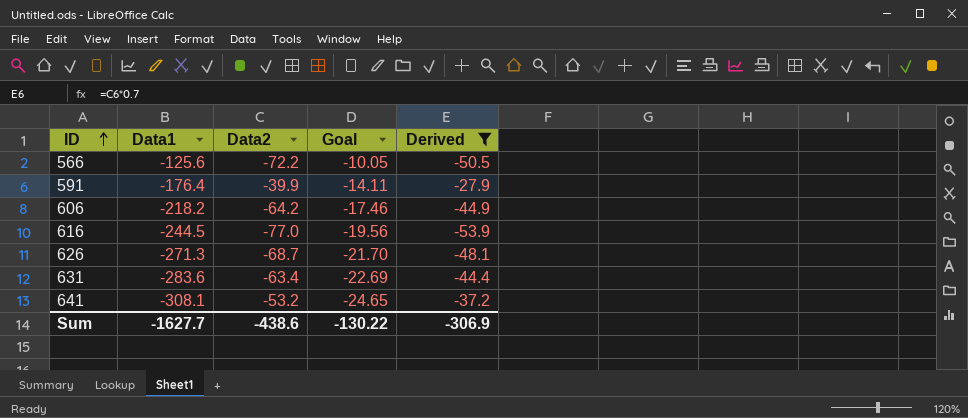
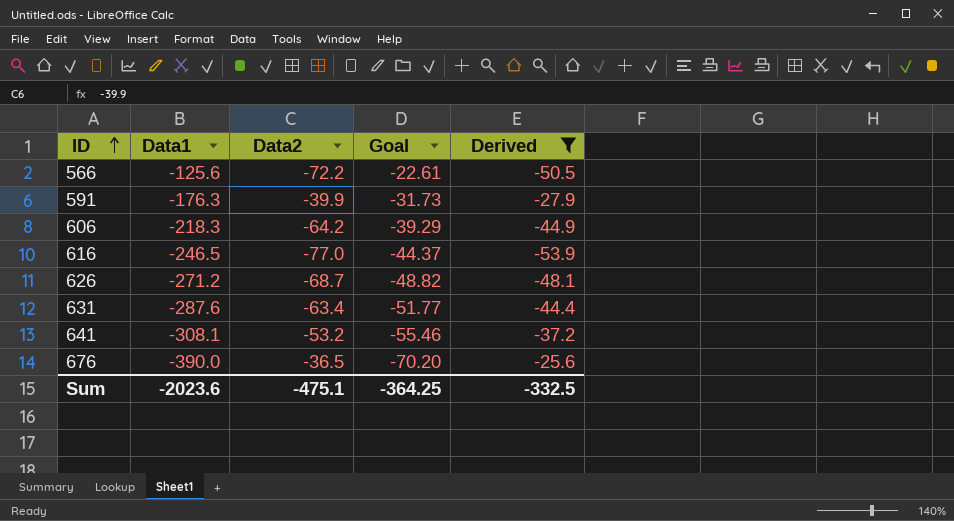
column Goal | formula: [Data1] * 0.08 -> [Data1] * 0.18
591 | Data1: -176.4 -> -176.3
606 | Data1: -218.2 -> -218.3
616 | Data1: -244.5 -> -246.5
626 | Data1: -271.3 -> -271.2
631 | Data1: -283.6 -> -287.6
row 676: none -> -390.0 | -36.5 | -70.20 | -25.6
Sum | Data1: -1627.7 -> -2023.6
Sum | Data2: -438.6 -> -475.1
Sum | Goal: -130.22 -> -364.25
Sum | Derived: -306.9 -> -332.5

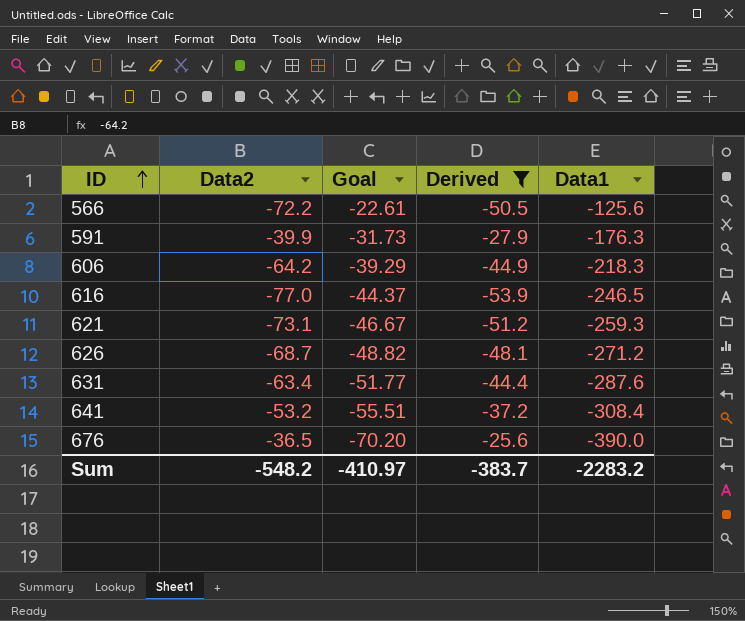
column Data1 | position: 2 -> 5
row 621: none -> -73.1 | -46.67 | -51.2 | -259.3
641 | Goal: -55.46 -> -55.51
641 | Data1: -308.1 -> -308.4
Sum | Data2: -475.1 -> -548.2
Sum | Goal: -364.25 -> -410.97
Sum | Derived: -332.5 -> -383.7
Sum | Data1: -2023.6 -> -2283.2

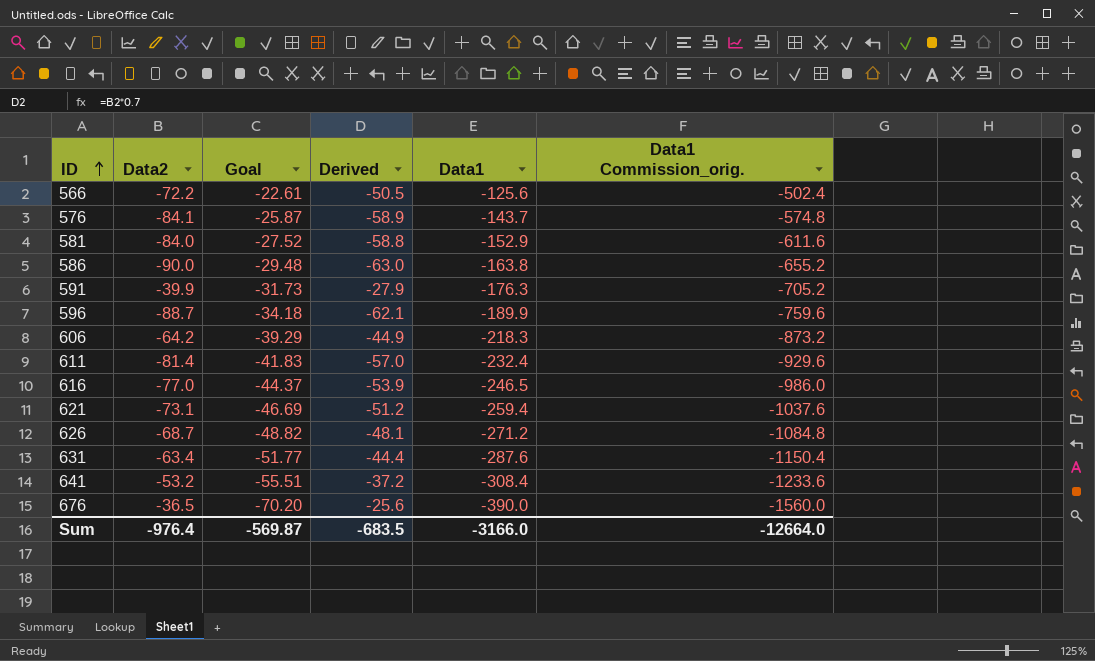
filter: Derived >= -53.9 -> none
column Data1 Commission_orig. | formula: none -> [Data1] * 4
621 | Goal: -46.67 -> -46.69
621 | Data1: -259.3 -> -259.4
Sum | Data2: -548.2 -> -976.4
Sum | Goal: -410.97 -> -569.87
Sum | Derived: -383.7 -> -683.5
Sum | Data1: -2283.2 -> -3166.0

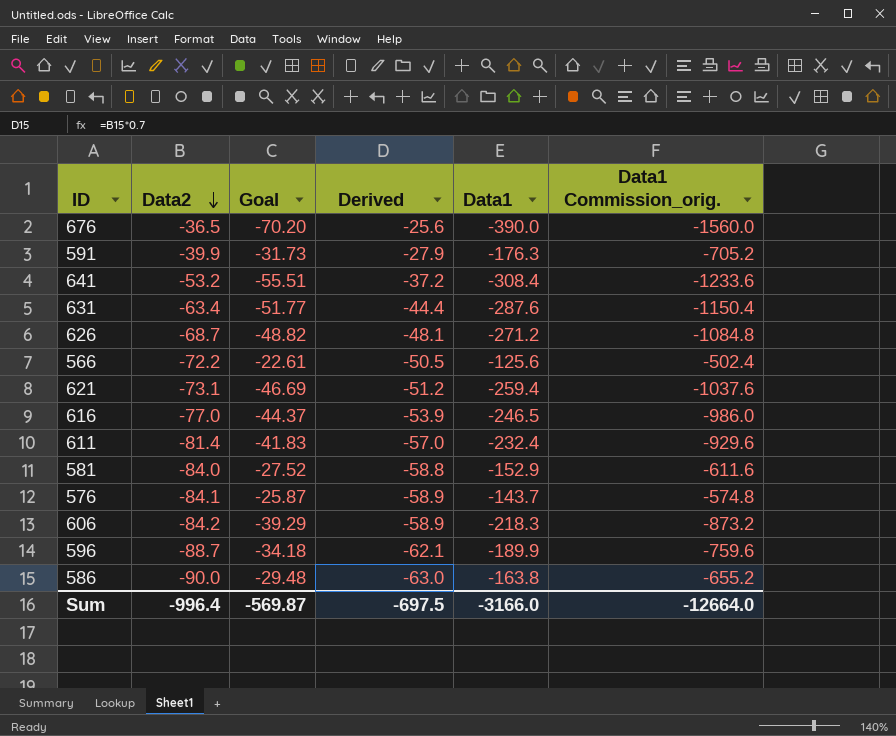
row order: ID ascending -> Data2 descending
606 | Data2: -64.2 -> -84.2
606 | Derived: -44.9 -> -58.9
Sum | Data2: -976.4 -> -996.4
Sum | Derived: -683.5 -> -697.5

